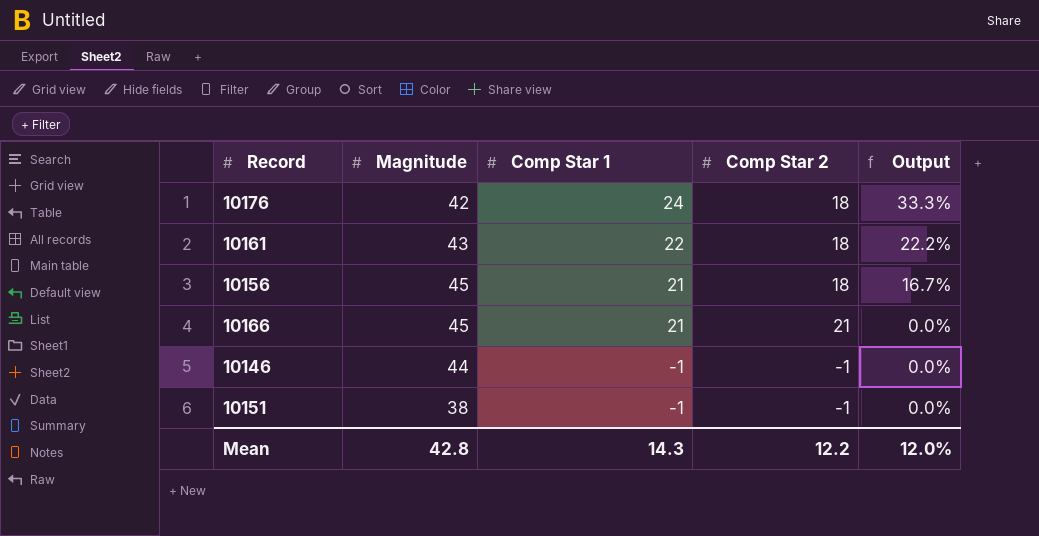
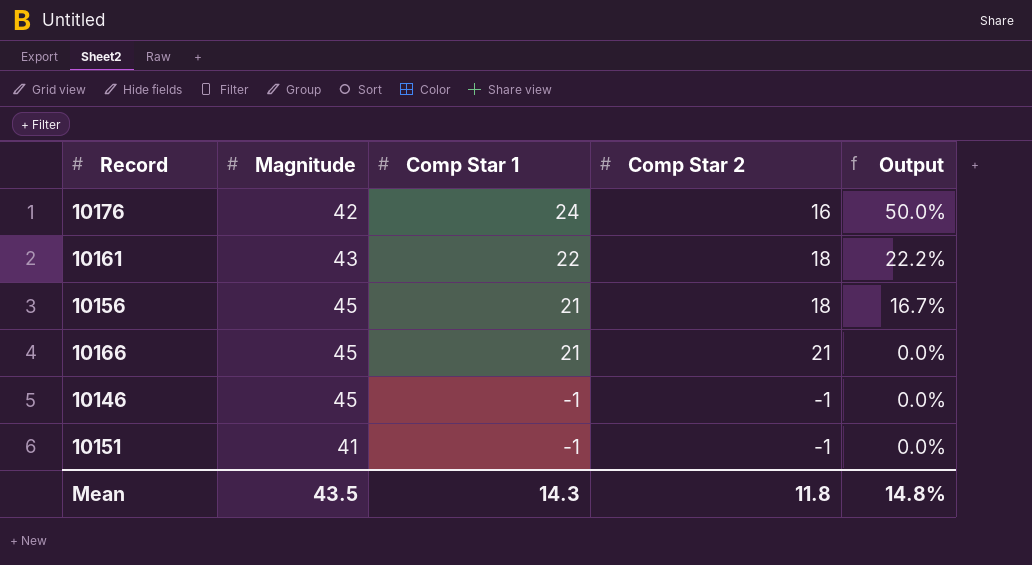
10176 | Comp Star 2: 18 -> 16
10176 | Output: 33.3% -> 50.0%
10146 | Magnitude: 44 -> 45
10151 | Magnitude: 38 -> 41
Mean | Magnitude: 42.8 -> 43.5
Mean | Comp Star 2: 12.2 -> 11.8
Mean | Output: 12.0% -> 14.8%

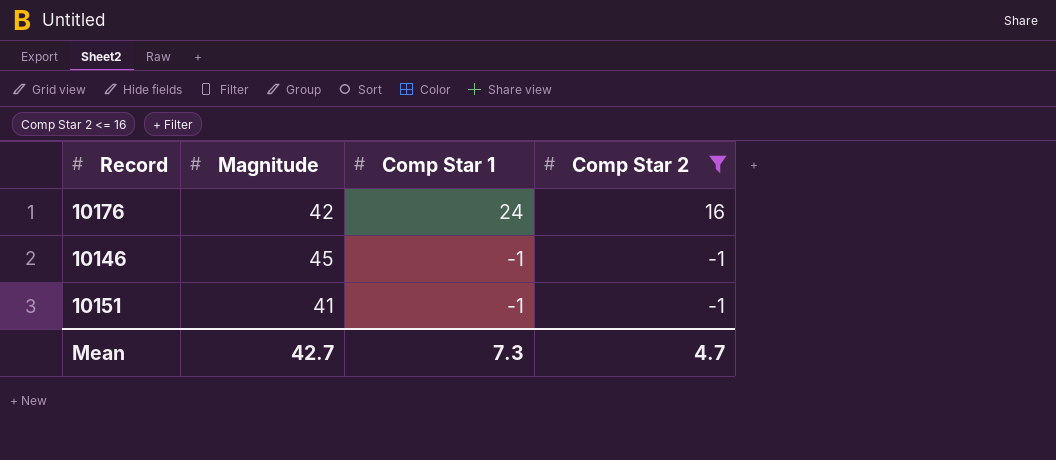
filter: none -> Comp Star 2 <= 16
column Output | formula: ([Comp Star 1] - [Comp Star 2]) / [Comp Star 2] -> none
Mean | Magnitude: 43.5 -> 42.7
Mean | Comp Star 1: 14.3 -> 7.3
Mean | Comp Star 2: 11.8 -> 4.7

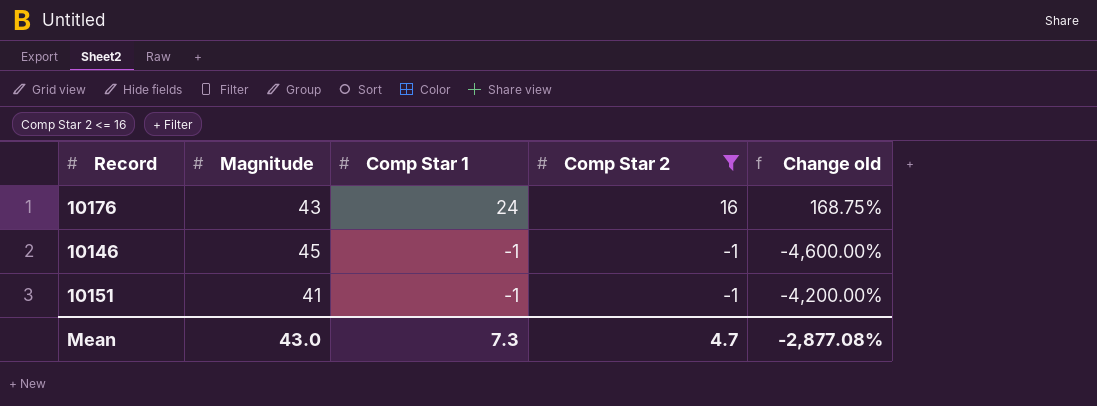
column Change old | formula: none -> ([Magnitude] - [Comp Star 2]) / [Comp Star 2]
10176 | Magnitude: 42 -> 43
Mean | Magnitude: 42.7 -> 43.0

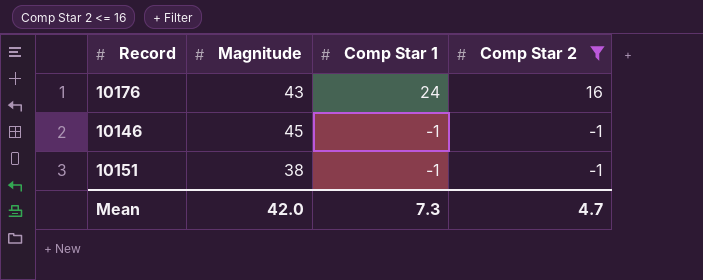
column Change old | formula: ([Magnitude] - [Comp Star 2]) / [Comp Star 2] -> none
10151 | Magnitude: 41 -> 38
Mean | Magnitude: 43.0 -> 42.0

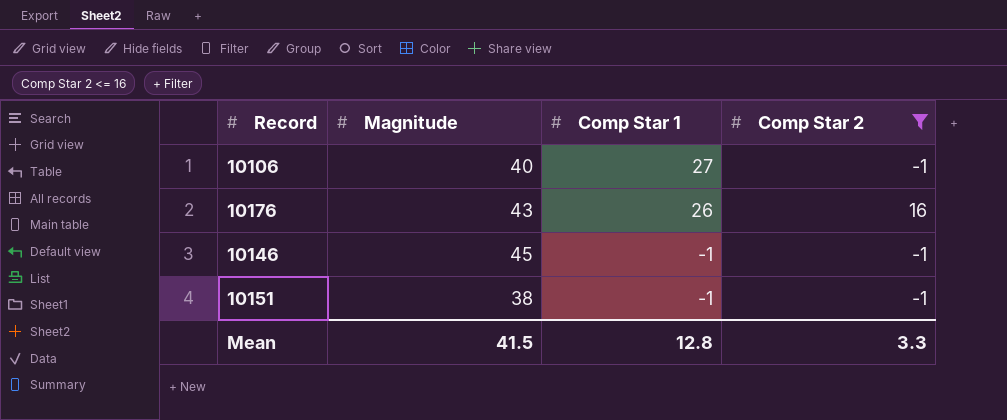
row 10106: none -> 40 | 27 | -1
10176 | Comp Star 1: 24 -> 26
Mean | Magnitude: 42.0 -> 41.5
Mean | Comp Star 1: 7.3 -> 12.8
Mean | Comp Star 2: 4.7 -> 3.3

